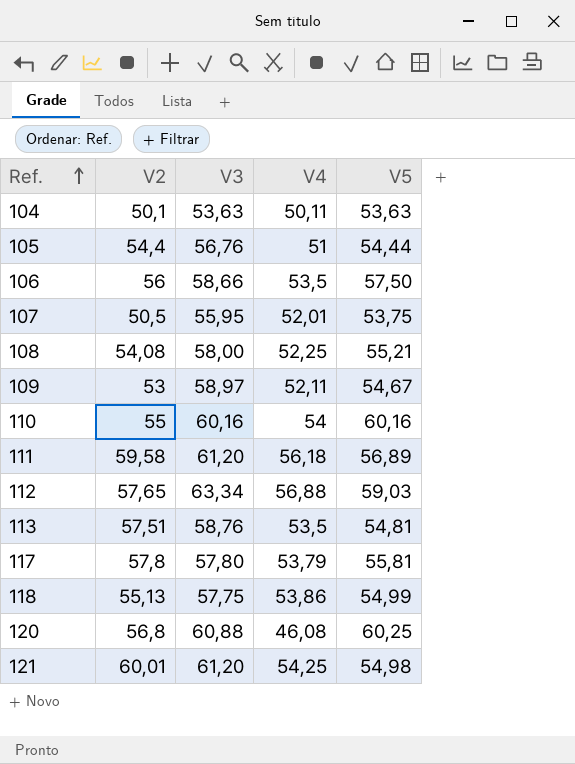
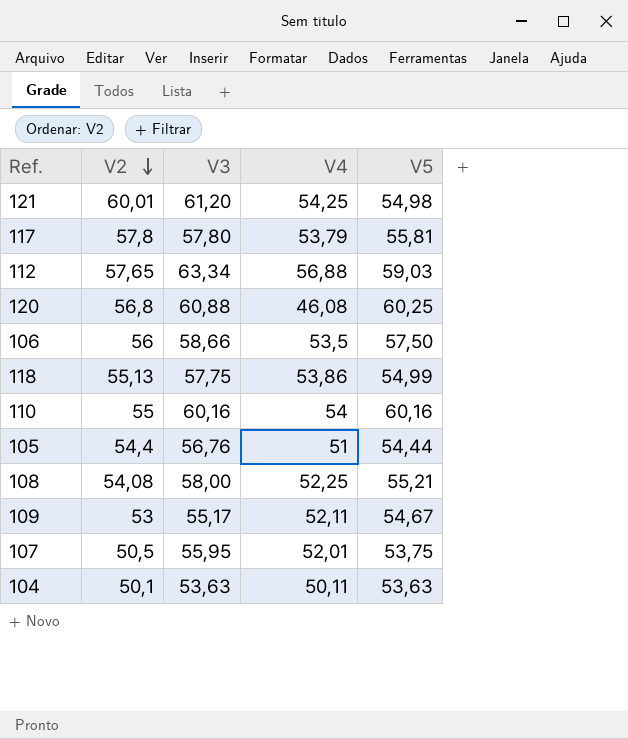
row order: Ref. ascending -> V2 descending
row 111: 59,58 | 61,20 | 56,18 | 56,89 -> none
row 113: 57,51 | 58,76 | 53,5 | 54,81 -> none
109 | V3: 58,97 -> 55,17

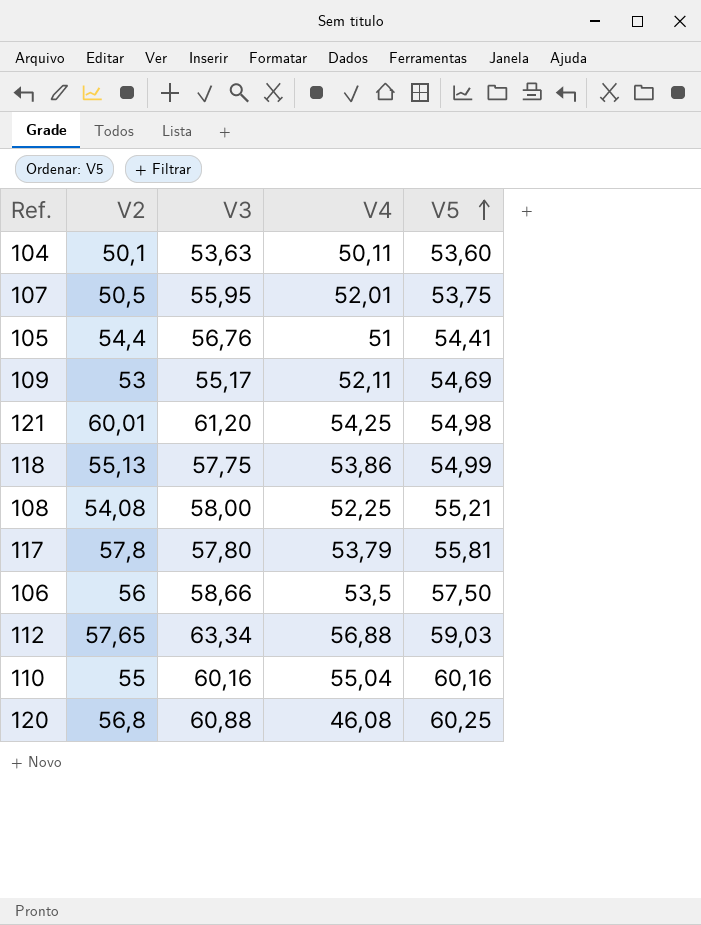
row order: V2 descending -> V5 ascending
104 | V5: 53,63 -> 53,60
105 | V5: 54,44 -> 54,41
109 | V5: 54,67 -> 54,69
110 | V4: 54 -> 55,04

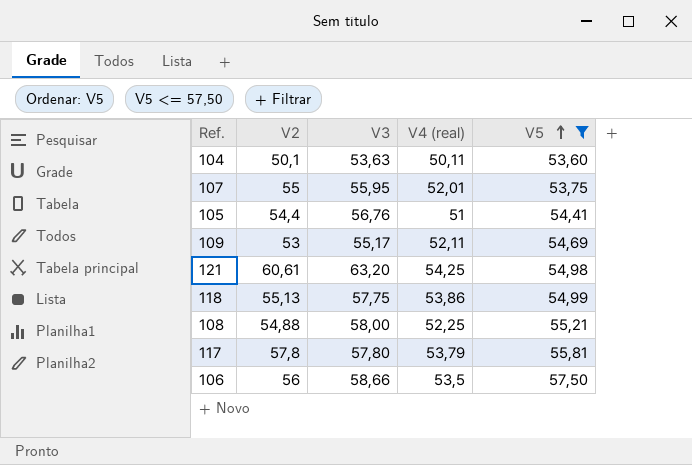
filter: none -> V5 <= 57,50
column name: V4 -> V4 (real)
107 | V2: 50,5 -> 55
121 | V2: 60,01 -> 60,61
121 | V3: 61,20 -> 63,20
108 | V2: 54,08 -> 54,88

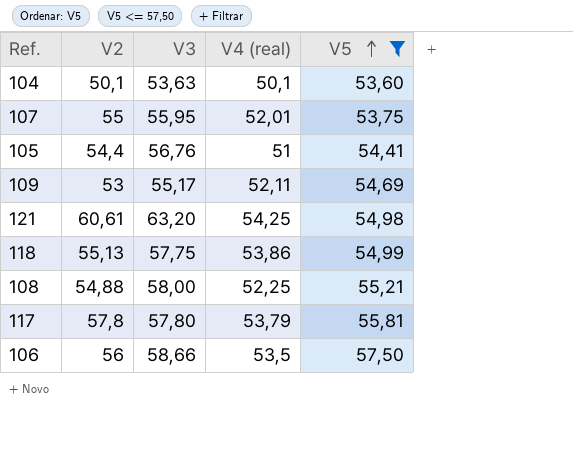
104 | V4 (real): 50,11 -> 50,1

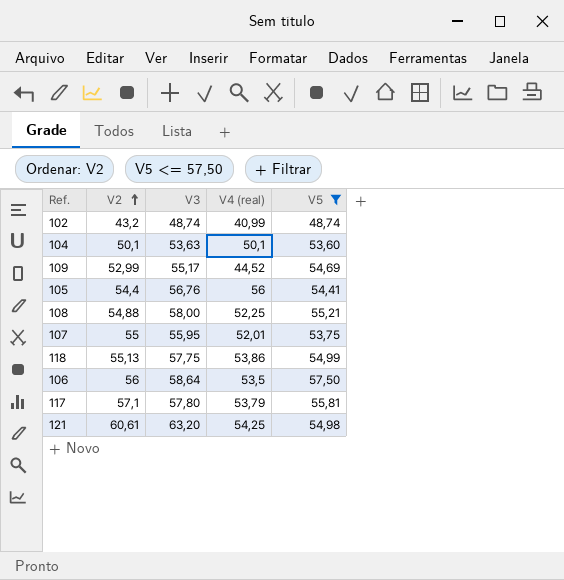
row order: V5 ascending -> V2 ascending
row 102: none -> 43,2 | 48,74 | 40,99 | 48,74
109 | V2: 53 -> 52,99
109 | V4 (real): 52,11 -> 44,52
105 | V4 (real): 51 -> 56
106 | V3: 58,66 -> 58,64
117 | V2: 57,8 -> 57,1

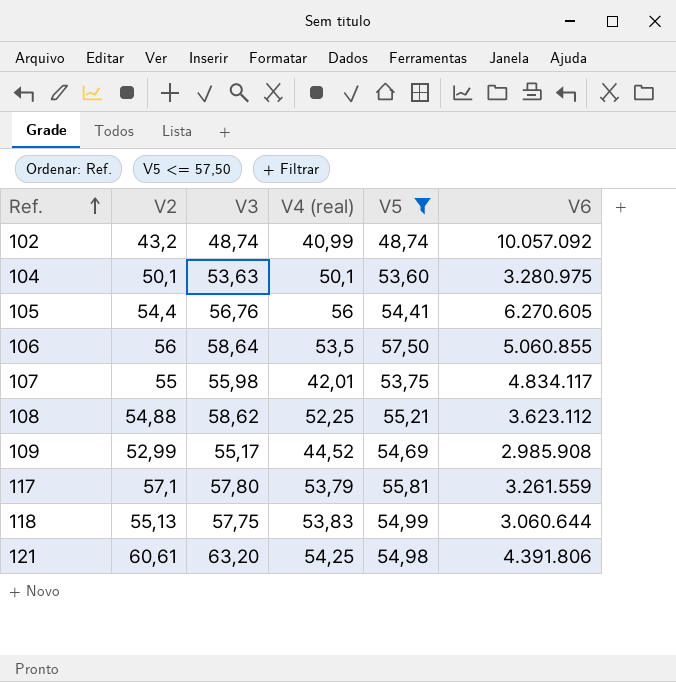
row order: V2 ascending -> Ref. ascending
column V6 | position: none -> 6
107 | V3: 55,95 -> 55,98
107 | V4 (real): 52,01 -> 42,01
108 | V3: 58,00 -> 58,62
118 | V4 (real): 53,86 -> 53,83

